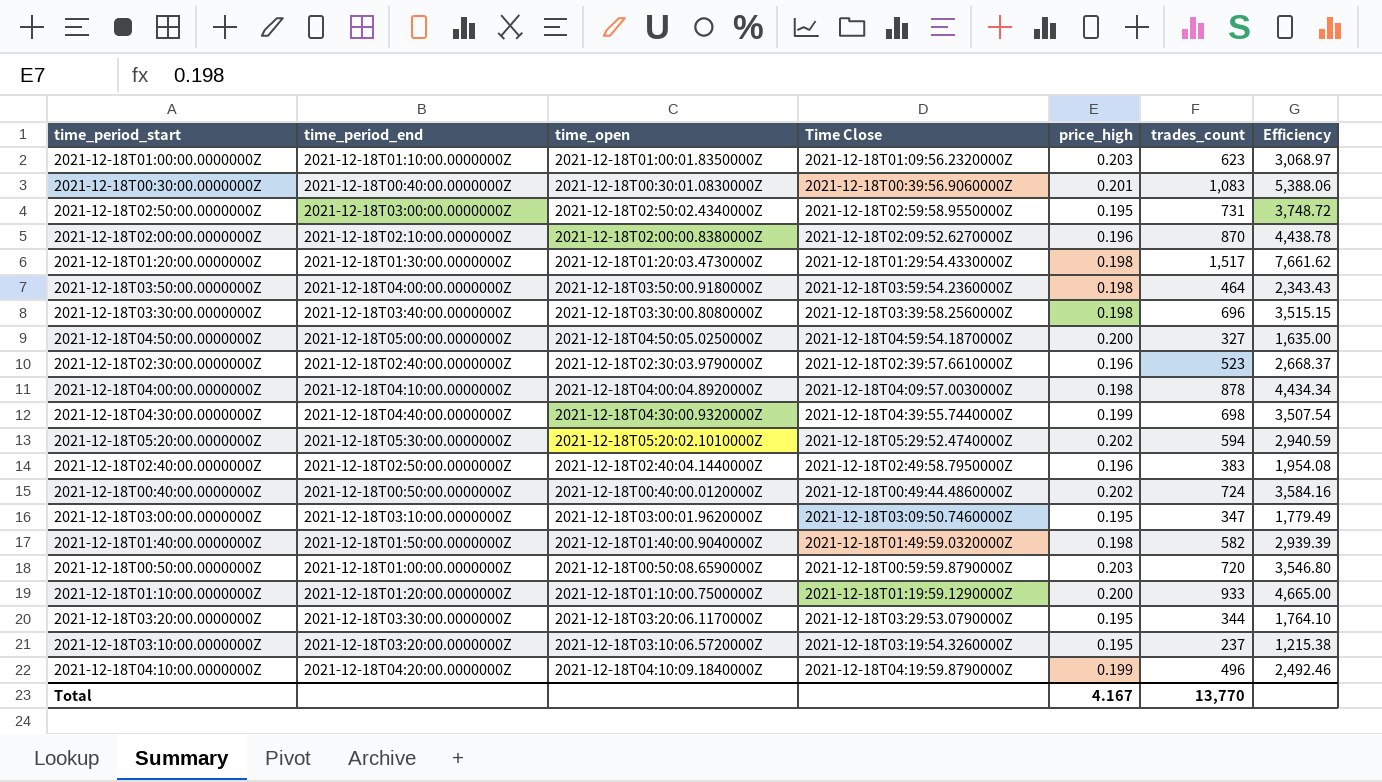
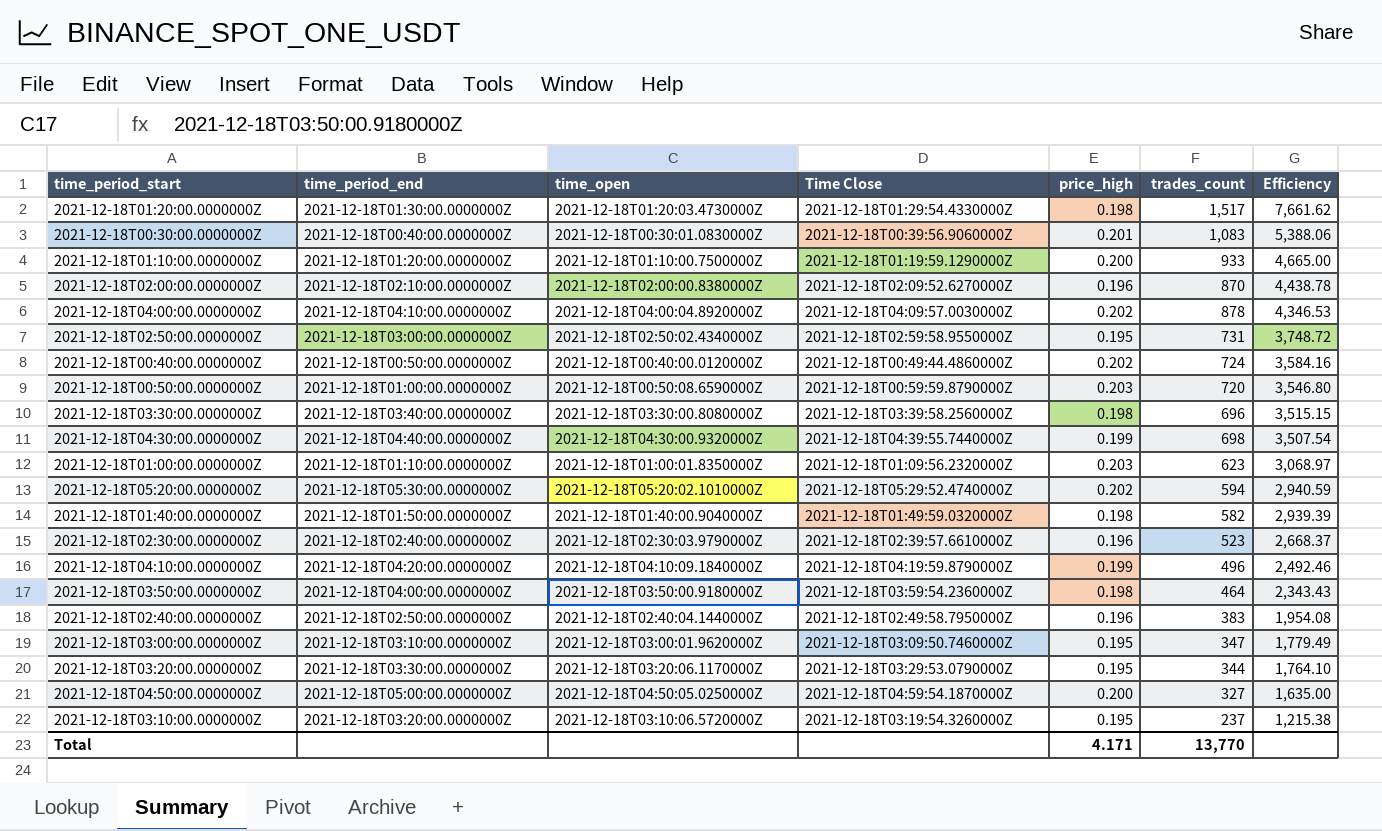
row order: none -> Efficiency descending
2021-12-18T04:00:00.0000000Z | price_high: 0.198 -> 0.202
2021-12-18T04:00:00.0000000Z | Efficiency: 4,434.34 -> 4,346.53
Total | price_high: 4.167 -> 4.171

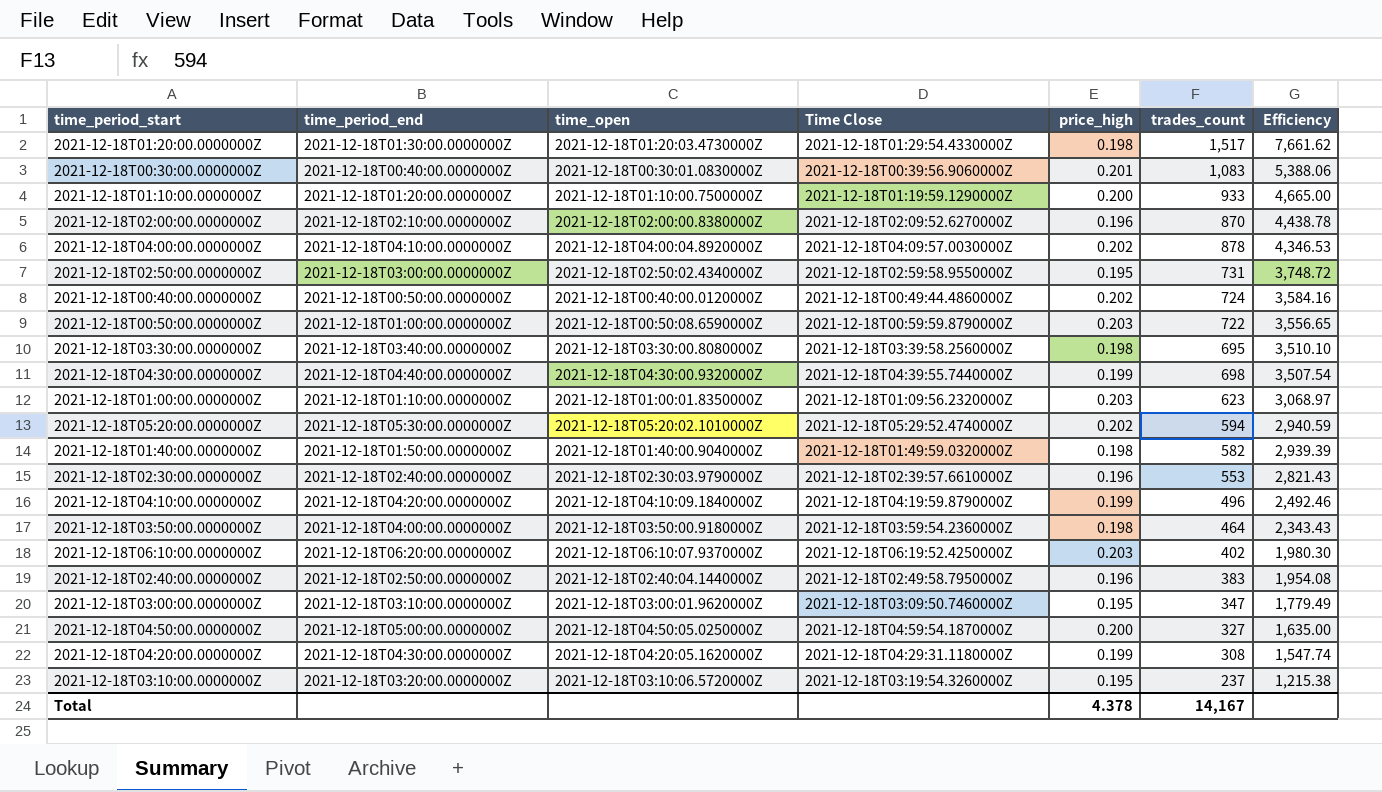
row 2021-12-18T03:20:00.0000000Z: 2021-12-18T03:30:00.0000000Z | 2021-12-18T03:20:06.1170000Z | 2021-12-18T03:29:53.0790000Z | 0.195 | 344 | 1,764.10 -> none
2021-12-18T00:50:00.0000000Z | trades_count: 720 -> 722
2021-12-18T00:50:00.0000000Z | Efficiency: 3,546.80 -> 3,556.65
2021-12-18T03:30:00.0000000Z | trades_count: 696 -> 695
2021-12-18T03:30:00.0000000Z | Efficiency: 3,515.15 -> 3,510.10
2021-12-18T02:30:00.0000000Z | trades_count: 523 -> 553
2021-12-18T02:30:00.0000000Z | Efficiency: 2,668.37 -> 2,821.43
row 2021-12-18T06:10:00.0000000Z: none -> 2021-12-18T06:20:00.0000000Z | 2021-12-18T06:10:07.9370000Z | 2021-12-18T06:19:52.4250000Z | 0.203 | 402 | 1,980.30
row 2021-12-18T04:20:00.0000000Z: none -> 2021-12-18T04:30:00.0000000Z | 2021-12-18T04:20:05.1620000Z | 2021-12-18T04:29:31.1180000Z | 0.199 | 308 | 1,547.74
Total | price_high: 4.171 -> 4.378
Total | trades_count: 13,770 -> 14,167

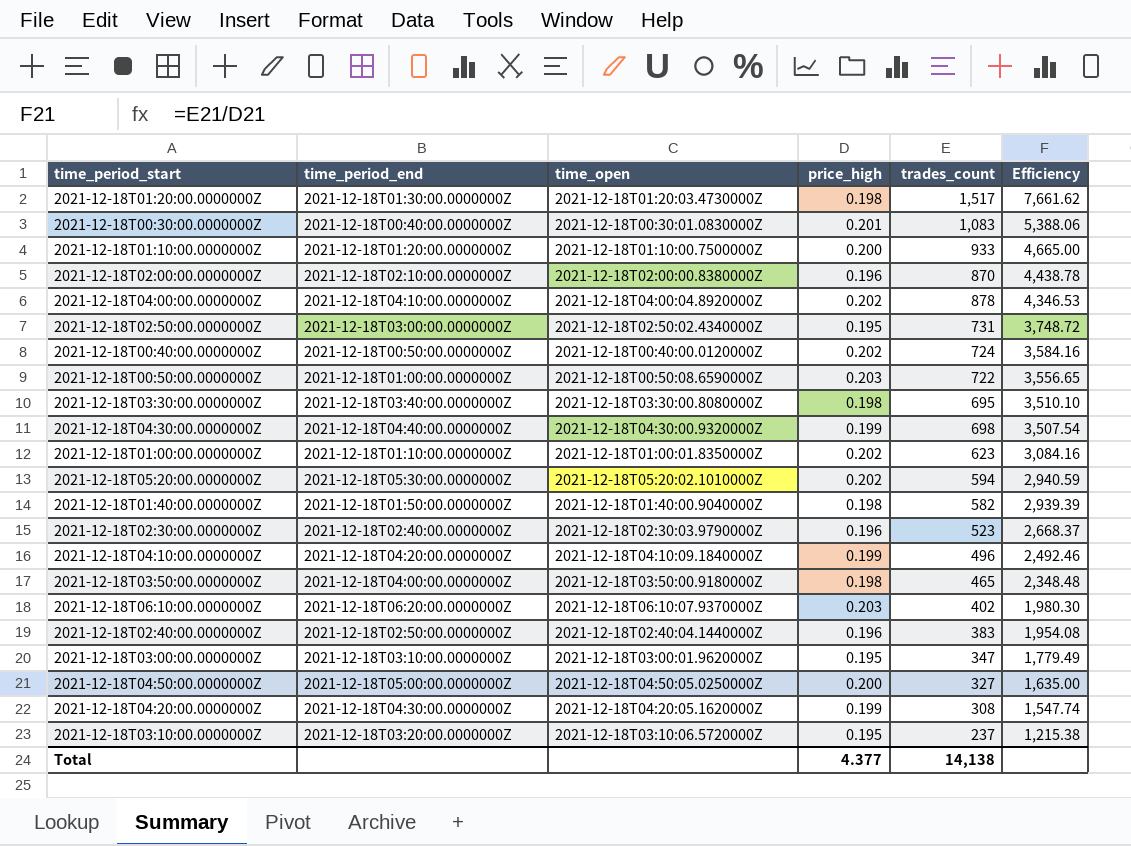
column Time Close | position: 4 -> none
2021-12-18T01:00:00.0000000Z | price_high: 0.203 -> 0.202
2021-12-18T01:00:00.0000000Z | Efficiency: 3,068.97 -> 3,084.16
2021-12-18T02:30:00.0000000Z | trades_count: 553 -> 523
2021-12-18T02:30:00.0000000Z | Efficiency: 2,821.43 -> 2,668.37
2021-12-18T03:50:00.0000000Z | trades_count: 464 -> 465
2021-12-18T03:50:00.0000000Z | Efficiency: 2,343.43 -> 2,348.48
Total | price_high: 4.378 -> 4.377
Total | trades_count: 14,167 -> 14,138

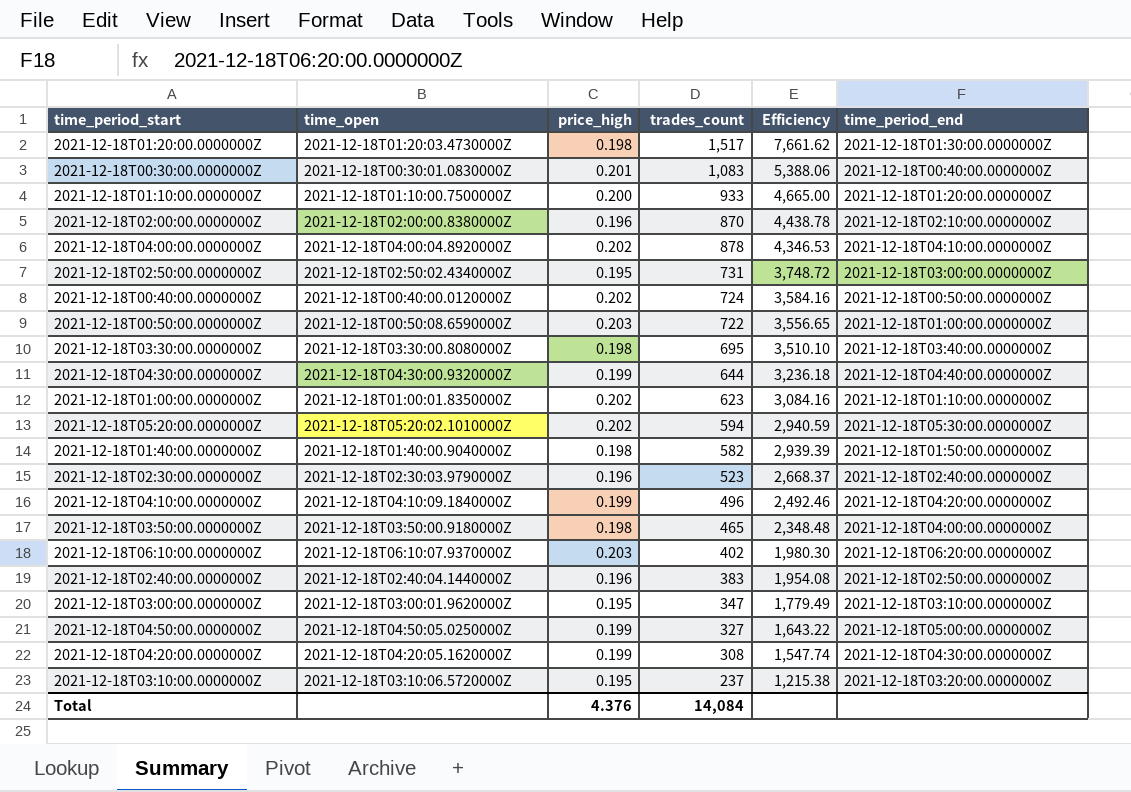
column time_period_end | position: 2 -> 6
2021-12-18T04:30:00.0000000Z | trades_count: 698 -> 644
2021-12-18T04:30:00.0000000Z | Efficiency: 3,507.54 -> 3,236.18
2021-12-18T04:50:00.0000000Z | price_high: 0.200 -> 0.199
2021-12-18T04:50:00.0000000Z | Efficiency: 1,635.00 -> 1,643.22
Total | price_high: 4.377 -> 4.376
Total | trades_count: 14,138 -> 14,084

